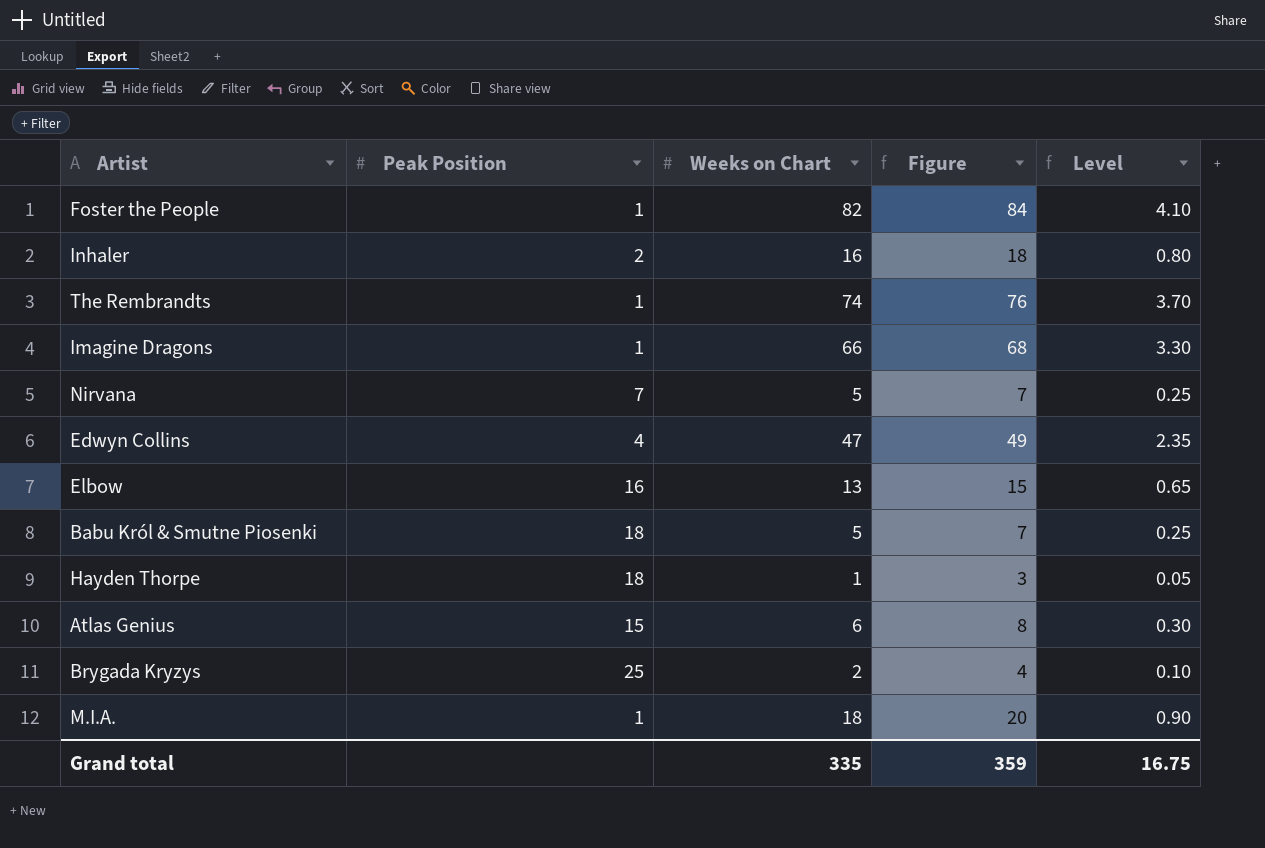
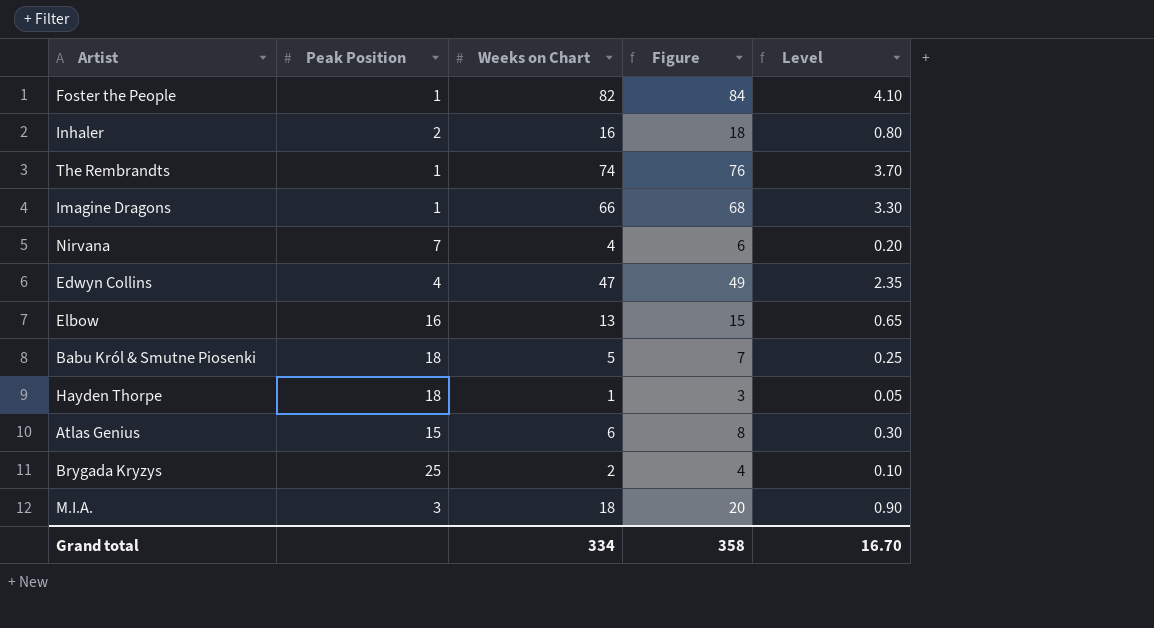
Nirvana | Weeks on Chart: 5 -> 4
Nirvana | Figure: 7 -> 6
Nirvana | Level: 0.25 -> 0.20
M.I.A. | Peak Position: 1 -> 3
Grand total | Weeks on Chart: 335 -> 334
Grand total | Figure: 359 -> 358
Grand total | Level: 16.75 -> 16.70

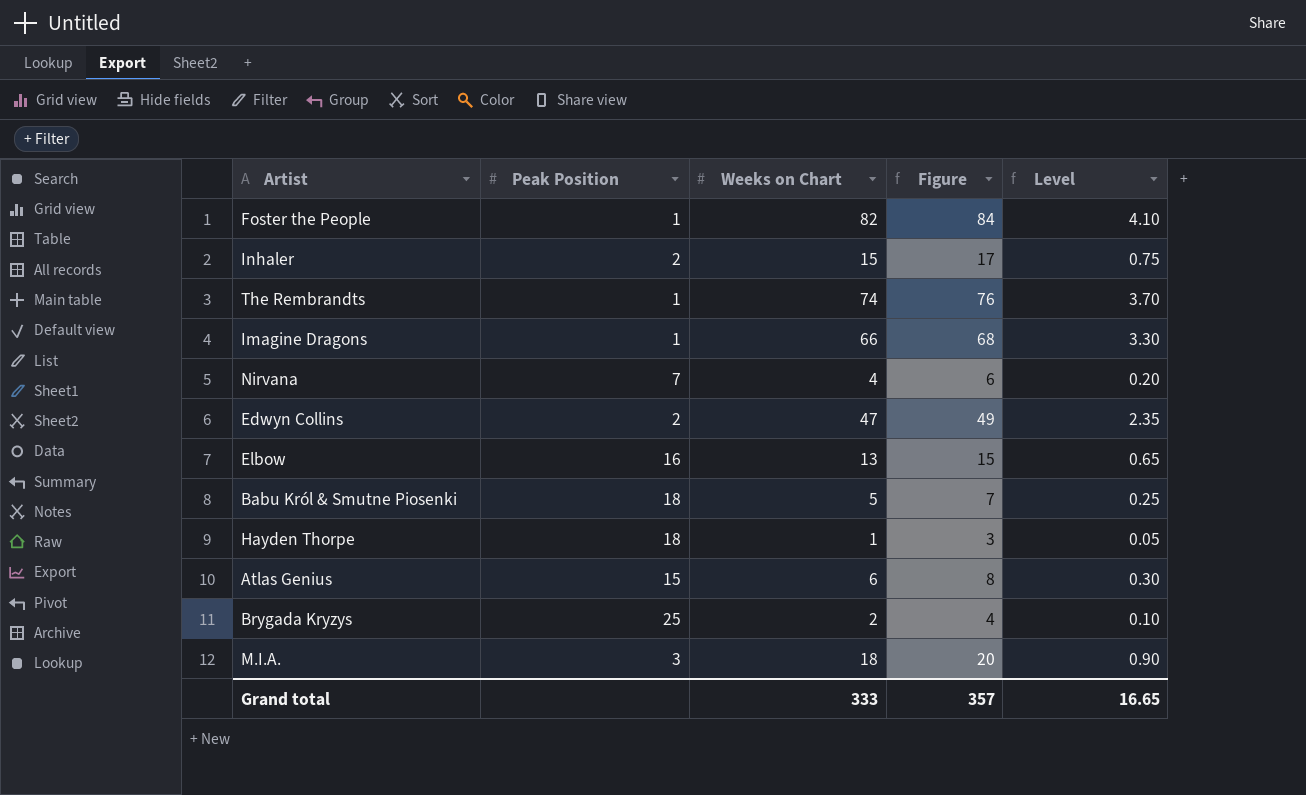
Inhaler | Weeks on Chart: 16 -> 15
Inhaler | Figure: 18 -> 17
Inhaler | Level: 0.80 -> 0.75
Edwyn Collins | Peak Position: 4 -> 2
Grand total | Weeks on Chart: 334 -> 333
Grand total | Figure: 358 -> 357
Grand total | Level: 16.70 -> 16.65

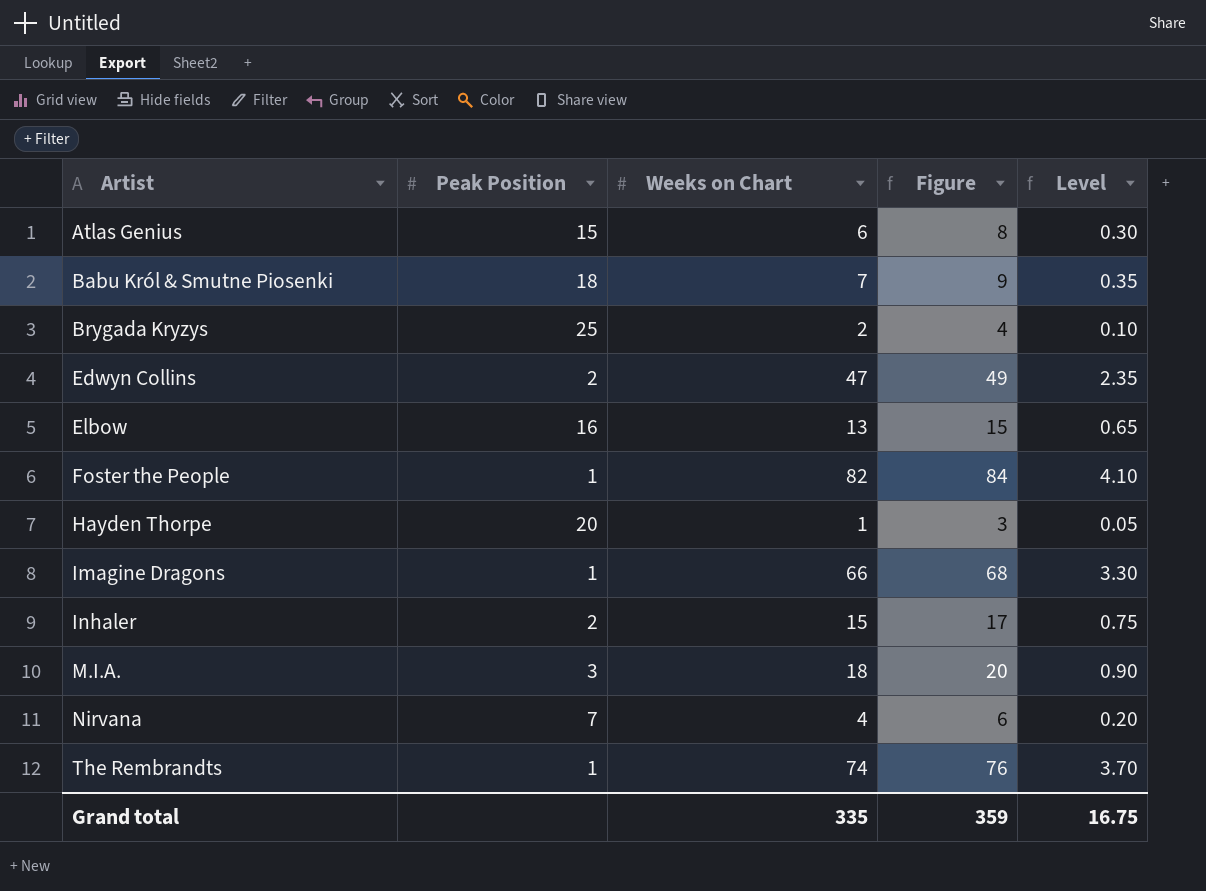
row order: none -> Artist ascending
Babu Król & Smutne Piosenki | Weeks on Chart: 5 -> 7
Babu Król & Smutne Piosenki | Figure: 7 -> 9
Babu Król & Smutne Piosenki | Level: 0.25 -> 0.35
Hayden Thorpe | Peak Position: 18 -> 20
Grand total | Weeks on Chart: 333 -> 335
Grand total | Figure: 357 -> 359
Grand total | Level: 16.65 -> 16.75

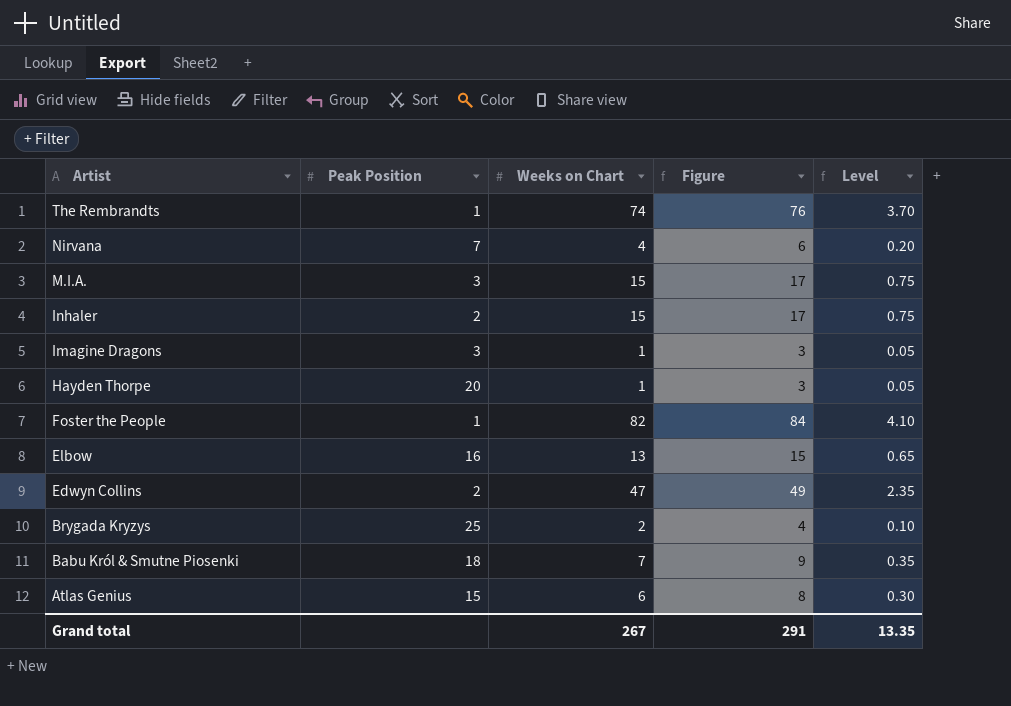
row order: Artist ascending -> Artist descending
M.I.A. | Weeks on Chart: 18 -> 15
M.I.A. | Figure: 20 -> 17
M.I.A. | Level: 0.90 -> 0.75
Imagine Dragons | Peak Position: 1 -> 3
Imagine Dragons | Weeks on Chart: 66 -> 1
Imagine Dragons | Figure: 68 -> 3
Imagine Dragons | Level: 3.30 -> 0.05
Grand total | Weeks on Chart: 335 -> 267
Grand total | Figure: 359 -> 291
Grand total | Level: 16.75 -> 13.35

